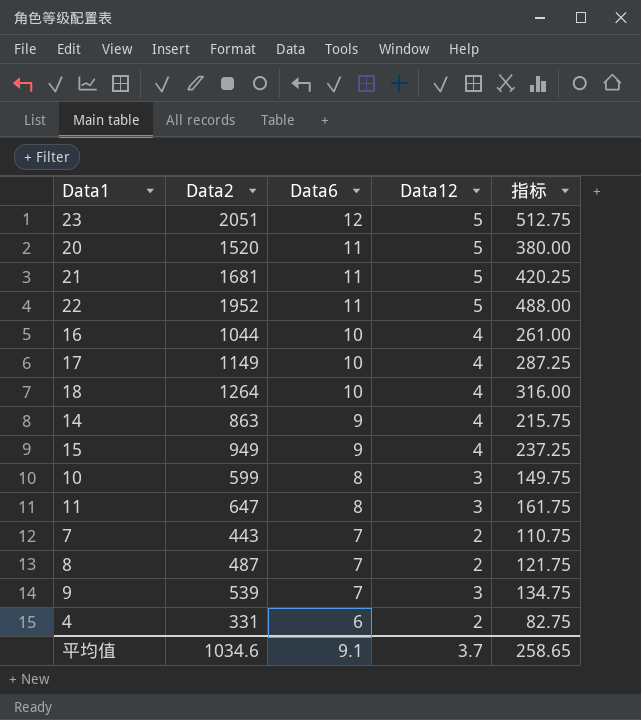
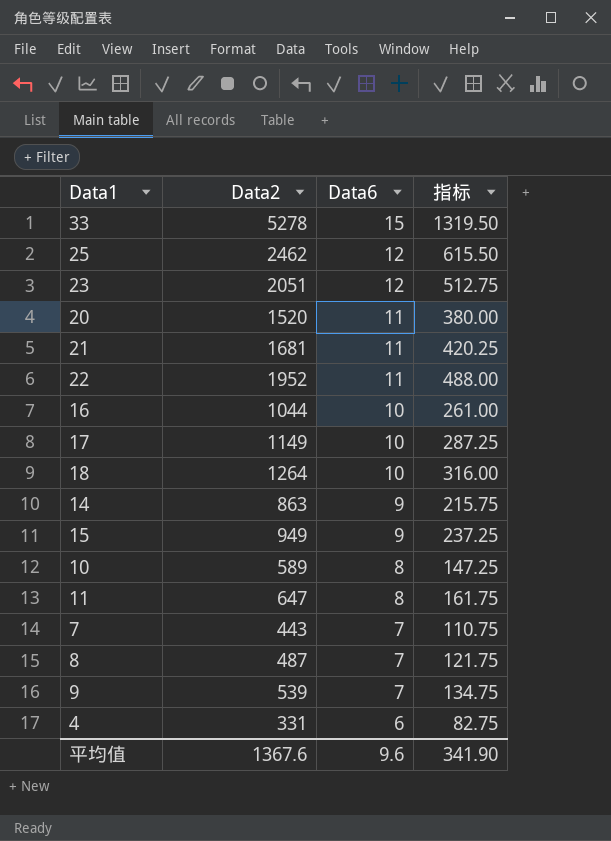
column Data12 | position: 4 -> none
row 33: none -> 5278 | 15 | 1319.50
row 25: none -> 2462 | 12 | 615.50
10 | Data2: 599 -> 589
10 | 指标: 149.75 -> 147.25
平均值 | Data2: 1034.6 -> 1367.6
平均值 | Data6: 9.1 -> 9.6
平均值 | 指标: 258.65 -> 341.90

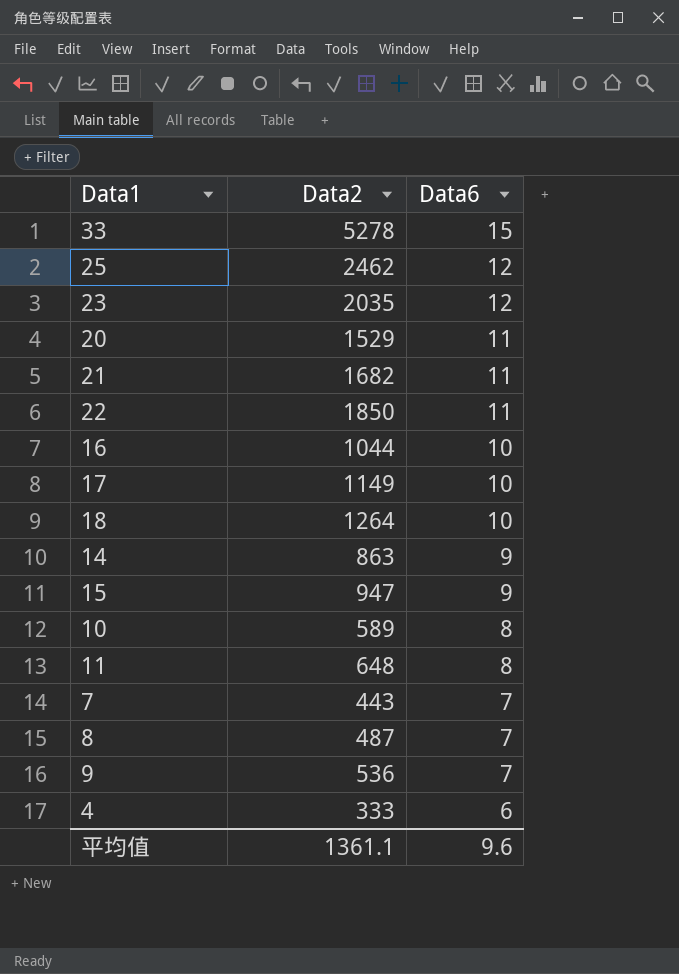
column 指标 | formula: [Data2] * 0.25 -> none
23 | Data2: 2051 -> 2035
20 | Data2: 1520 -> 1529
21 | Data2: 1681 -> 1682
22 | Data2: 1952 -> 1850
15 | Data2: 949 -> 947
11 | Data2: 647 -> 648
9 | Data2: 539 -> 536
4 | Data2: 331 -> 333
平均值 | Data2: 1367.6 -> 1361.1

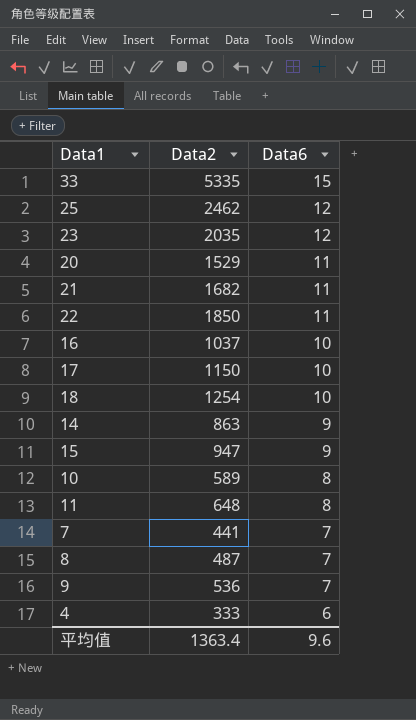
33 | Data2: 5278 -> 5335
16 | Data2: 1044 -> 1037
17 | Data2: 1149 -> 1150
18 | Data2: 1264 -> 1254
7 | Data2: 443 -> 441
平均值 | Data2: 1361.1 -> 1363.4

